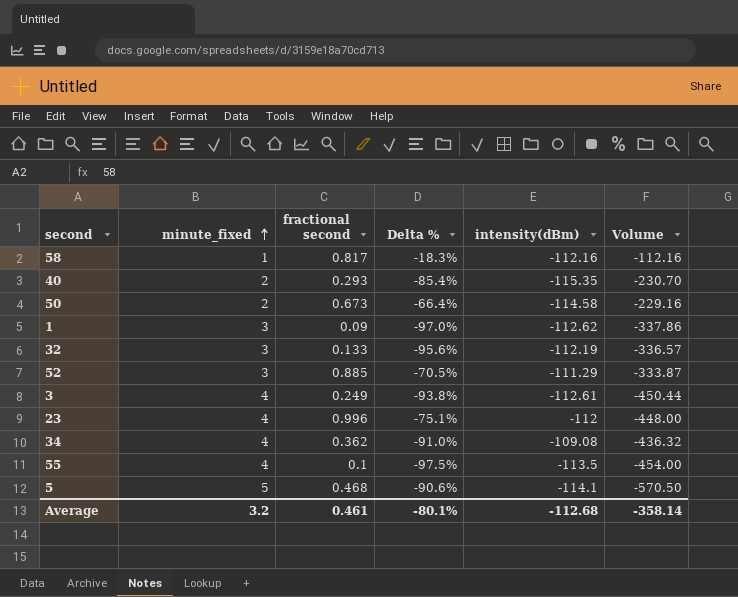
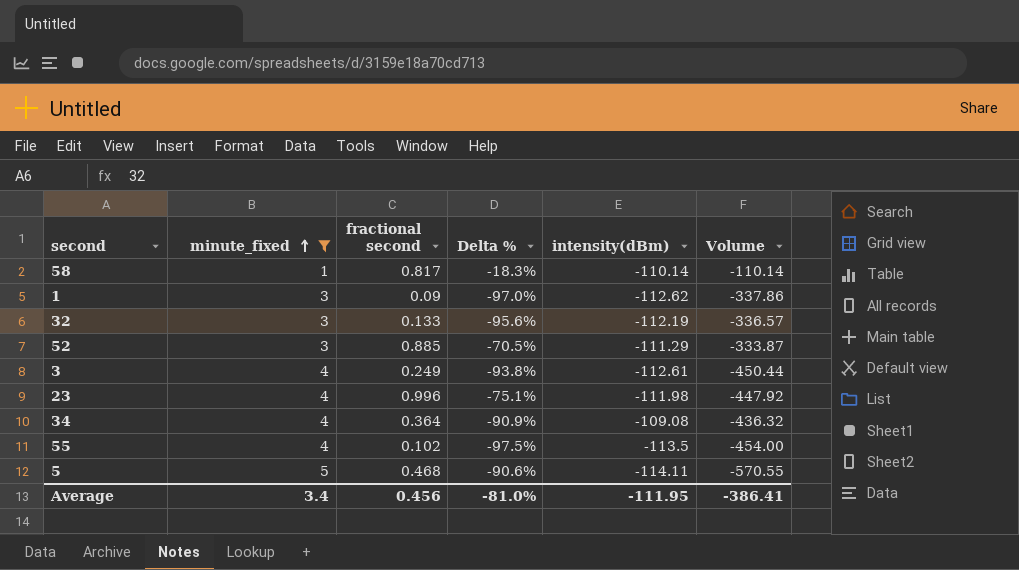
filter: none -> minute_fixed != 2
58 | intensity(dBm): -112.16 -> -110.14
58 | Volume: -112.16 -> -110.14
23 | intensity(dBm): -112 -> -111.98
23 | Volume: -448.00 -> -447.92
34 | fractional second: 0.362 -> 0.364
34 | Delta %: -91.0% -> -90.9%
55 | fractional second: 0.1 -> 0.102
5 | intensity(dBm): -114.1 -> -114.11
5 | Volume: -570.50 -> -570.55
Average | minute_fixed: 3.2 -> 3.4
Average | fractional second: 0.461 -> 0.456
Average | Delta %: -80.1% -> -81.0%
Average | intensity(dBm): -112.68 -> -111.95
Average | Volume: -358.14 -> -386.41

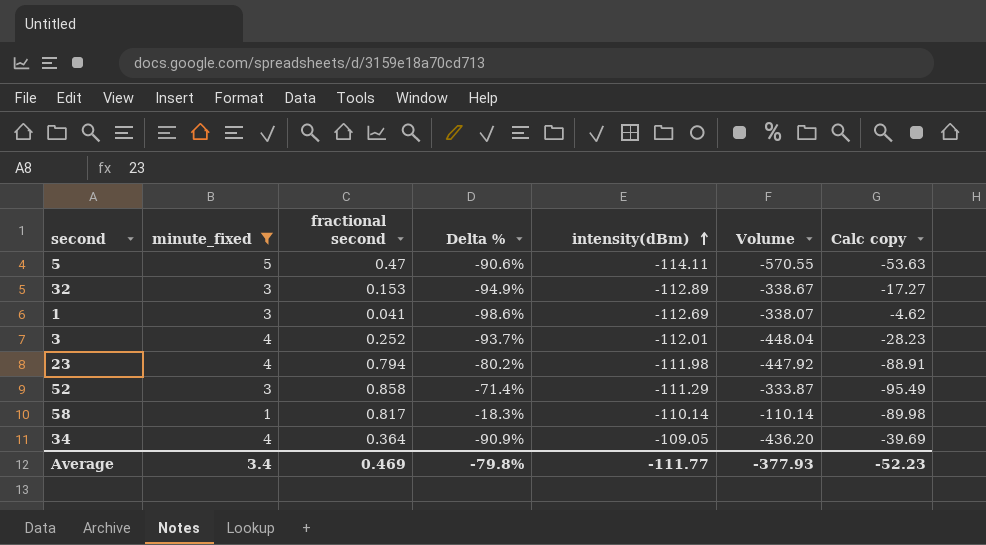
row order: minute_fixed ascending -> intensity(dBm) ascending
column Calc copy | formula: none -> [fractional second] * [intensity(dBm)]
row 55: 4 | 0.102 | -97.5% | -113.5 | -454.00 -> none
5 | fractional second: 0.468 -> 0.47
32 | fractional second: 0.133 -> 0.153
32 | Delta %: -95.6% -> -94.9%
32 | intensity(dBm): -112.19 -> -112.89
32 | Volume: -336.57 -> -338.67
1 | fractional second: 0.09 -> 0.041
1 | Delta %: -97.0% -> -98.6%
1 | intensity(dBm): -112.62 -> -112.69
1 | Volume: -337.86 -> -338.07
3 | fractional second: 0.249 -> 0.252
3 | Delta %: -93.8% -> -93.7%
3 | intensity(dBm): -112.61 -> -112.01
3 | Volume: -450.44 -> -448.04
23 | fractional second: 0.996 -> 0.794
23 | Delta %: -75.1% -> -80.2%
52 | fractional second: 0.885 -> 0.858
52 | Delta %: -70.5% -> -71.4%
34 | intensity(dBm): -109.08 -> -109.05
34 | Volume: -436.32 -> -436.20
Average | fractional second: 0.456 -> 0.469
Average | Delta %: -81.0% -> -79.8%
Average | intensity(dBm): -111.95 -> -111.77
Average | Volume: -386.41 -> -377.93

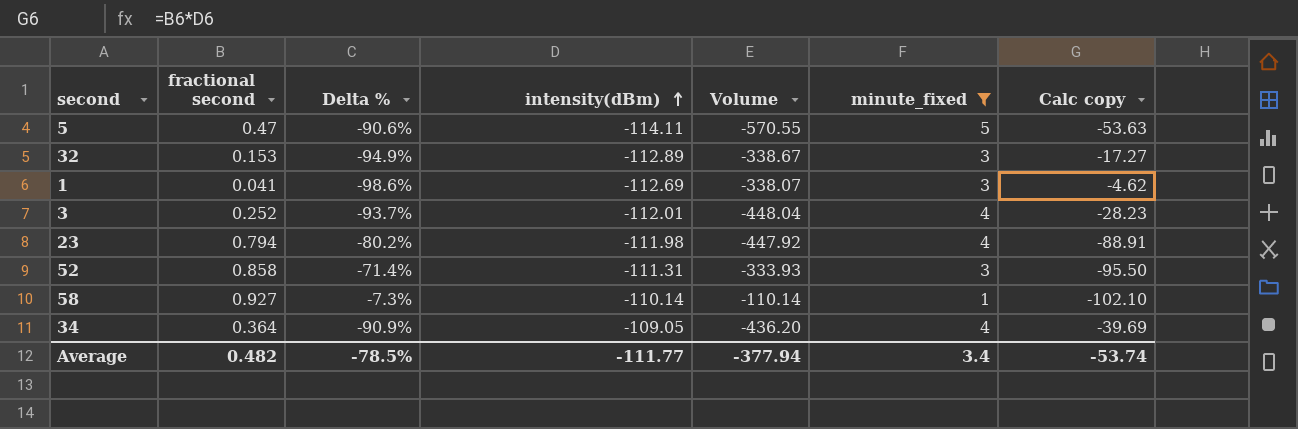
column minute_fixed | position: 2 -> 6
52 | intensity(dBm): -111.29 -> -111.31
52 | Volume: -333.87 -> -333.93
52 | Calc copy: -95.49 -> -95.50
58 | fractional second: 0.817 -> 0.927
58 | Delta %: -18.3% -> -7.3%
58 | Calc copy: -89.98 -> -102.10
Average | fractional second: 0.469 -> 0.482
Average | Delta %: -79.8% -> -78.5%
Average | Volume: -377.93 -> -377.94
Average | Calc copy: -52.23 -> -53.74

